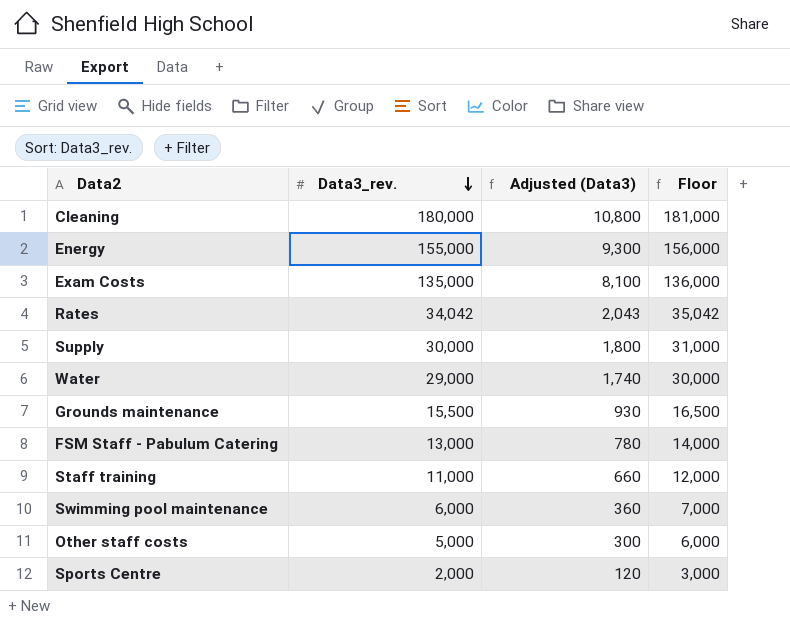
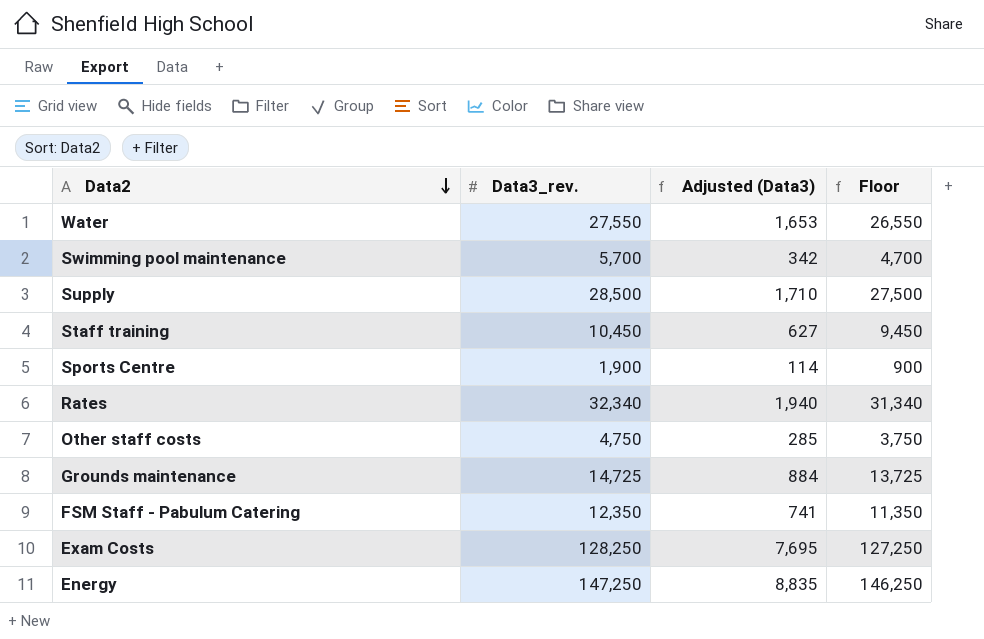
row order: Data3_rev. descending -> Data2 descending
column Floor | formula: [Data3_rev.] + 1000 -> [Data3_rev.] - 1000
row Cleaning: 180,000 | 10,800 | 181,000 -> none
Water | Data3_rev.: 29,000 -> 27,550
Water | Adjusted (Data3): 1,740 -> 1,653
Swimming pool maintenance | Data3_rev.: 6,000 -> 5,700
Swimming pool maintenance | Adjusted (Data3): 360 -> 342
Supply | Data3_rev.: 30,000 -> 28,500
Supply | Adjusted (Data3): 1,800 -> 1,710
Staff training | Data3_rev.: 11,000 -> 10,450
Staff training | Adjusted (Data3): 660 -> 627
Sports Centre | Data3_rev.: 2,000 -> 1,900
Sports Centre | Adjusted (Data3): 120 -> 114
Rates | Data3_rev.: 34,042 -> 32,340
Rates | Adjusted (Data3): 2,043 -> 1,940
Other staff costs | Data3_rev.: 5,000 -> 4,750
Other staff costs | Adjusted (Data3): 300 -> 285
Grounds maintenance | Data3_rev.: 15,500 -> 14,725
Grounds maintenance | Adjusted (Data3): 930 -> 884
FSM Staff - Pabulum Catering | Data3_rev.: 13,000 -> 12,350
FSM Staff - Pabulum Catering | Adjusted (Data3): 780 -> 741
Exam Costs | Data3_rev.: 135,000 -> 128,250
Exam Costs | Adjusted (Data3): 8,100 -> 7,695
Energy | Data3_rev.: 155,000 -> 147,250
Energy | Adjusted (Data3): 9,300 -> 8,835

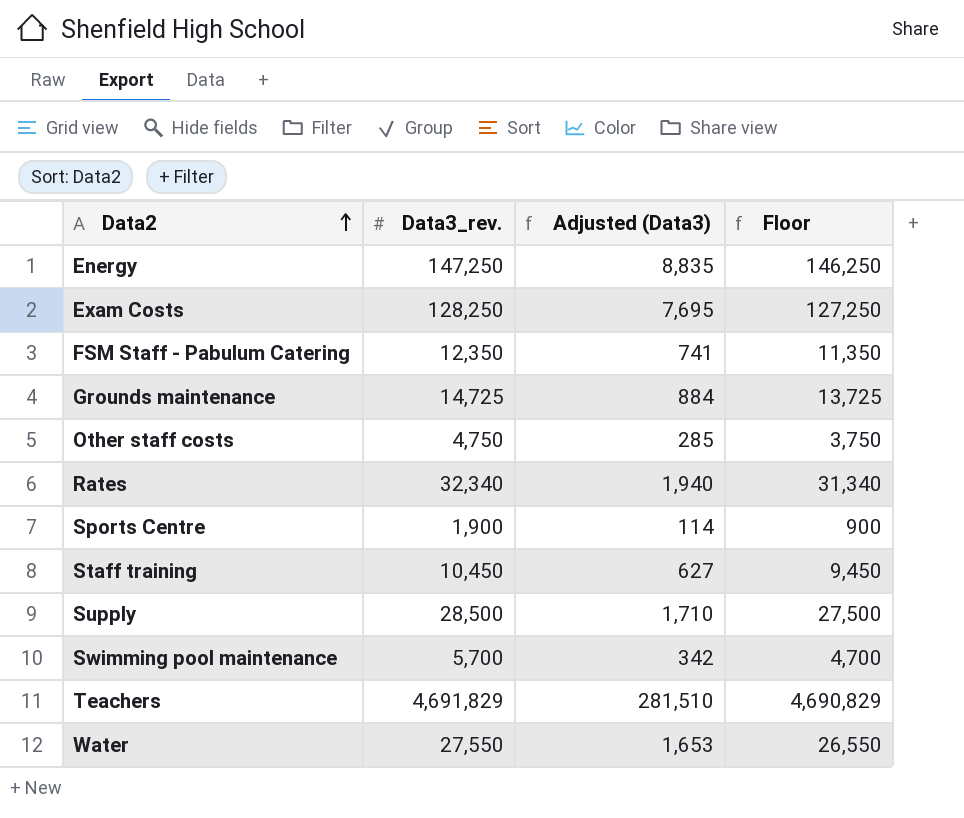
row order: Data2 descending -> Data2 ascending
row Teachers: none -> 4,691,829 | 281,510 | 4,690,829

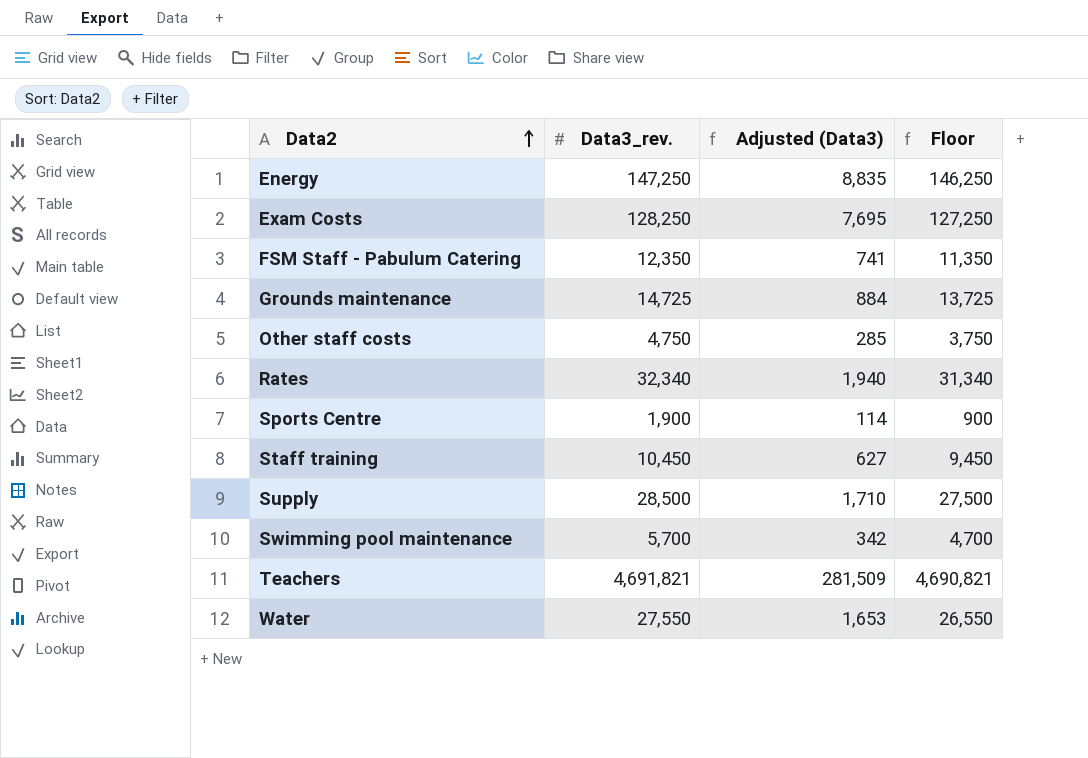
Teachers | Data3_rev.: 4,691,829 -> 4,691,821
Teachers | Adjusted (Data3): 281,510 -> 281,509
Teachers | Floor: 4,690,829 -> 4,690,821

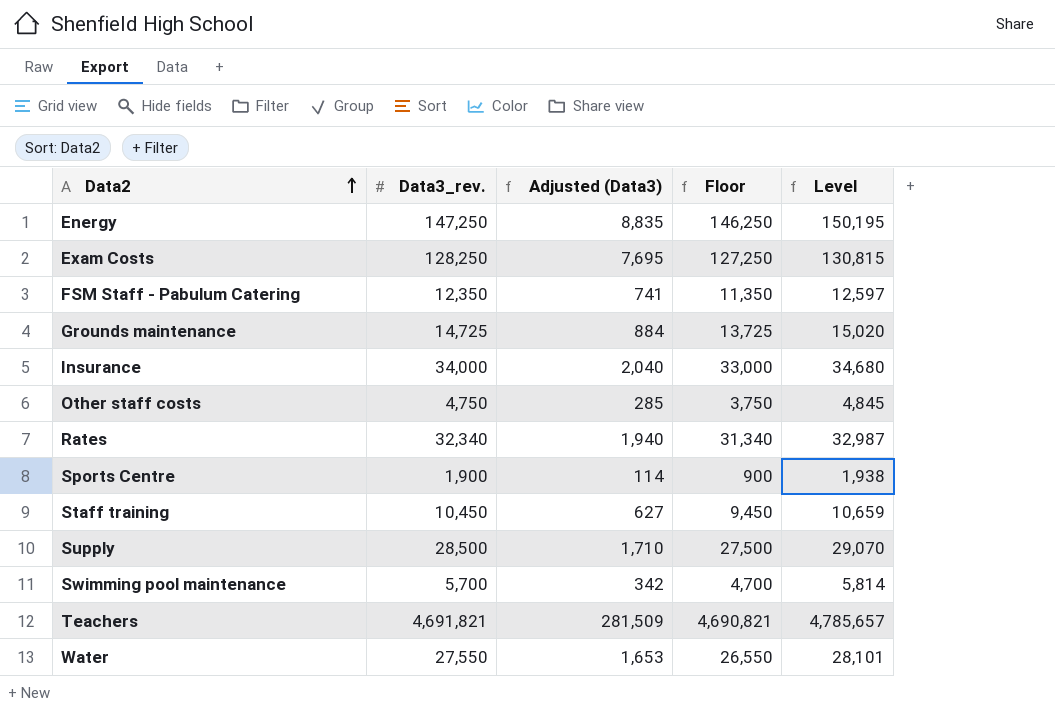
column Level | formula: none -> [Data3_rev.] * 1.02
row Insurance: none -> 34,000 | 2,040 | 33,000 | 34,680

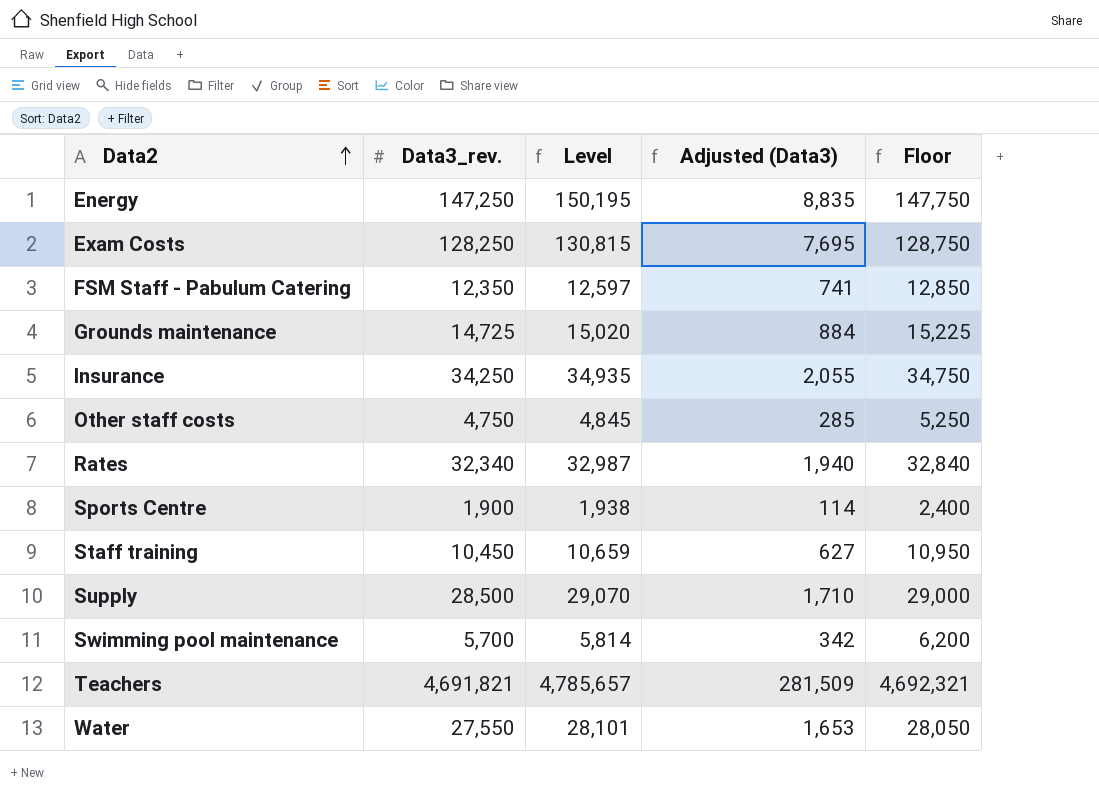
column Level | position: 5 -> 3
column Floor | formula: [Data3_rev.] - 1000 -> [Data3_rev.] + 500
Insurance | Data3_rev.: 34,000 -> 34,250
Insurance | Level: 34,680 -> 34,935
Insurance | Adjusted (Data3): 2,040 -> 2,055

